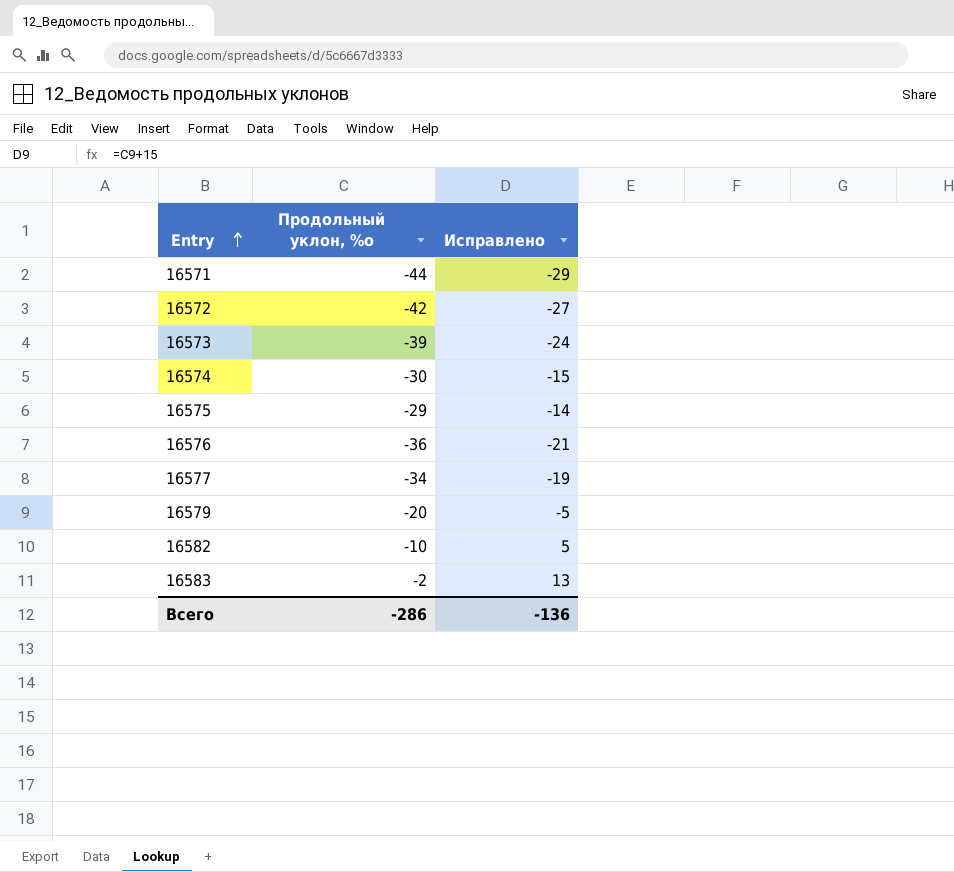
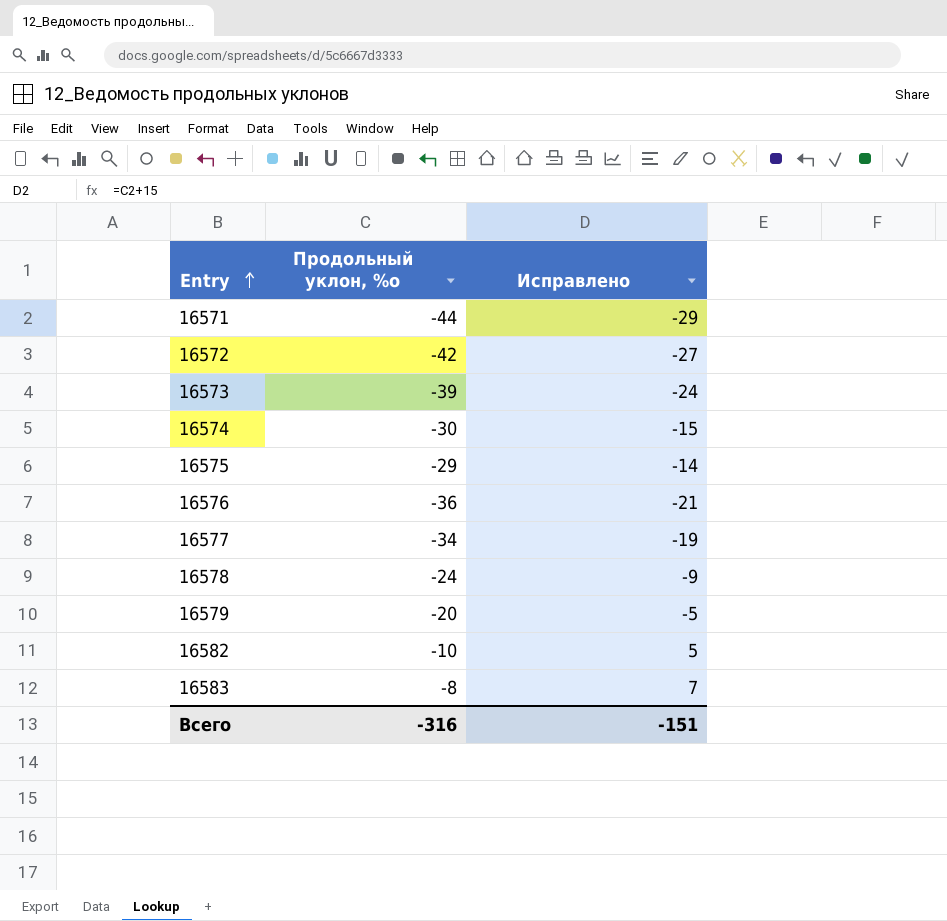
row 16578: none -> -24 | -9
16583 | Продольный уклон, %о: -2 -> -8
16583 | Исправлено: 13 -> 7
Всего | Продольный уклон, %о: -286 -> -316
Всего | Исправлено: -136 -> -151

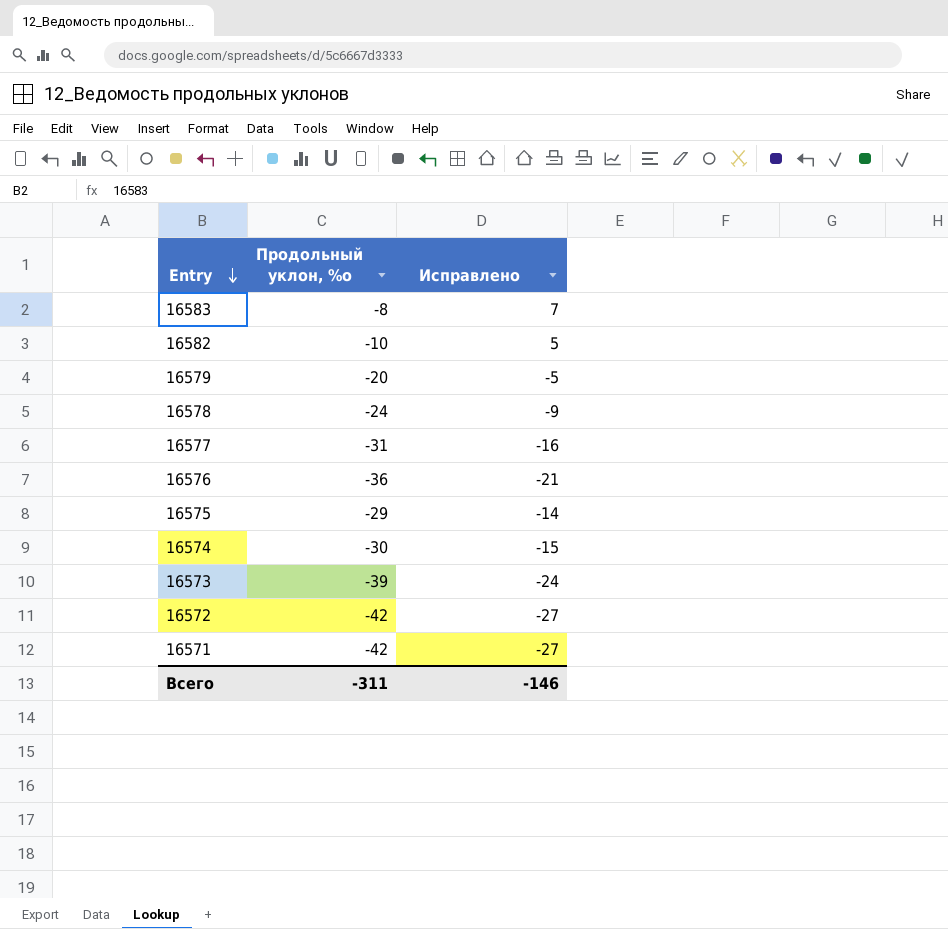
row order: Entry ascending -> Entry descending
16577 | Продольный уклон, %о: -34 -> -31
16577 | Исправлено: -19 -> -16
16571 | Продольный уклон, %о: -44 -> -42
16571 | Исправлено: -29 -> -27
Всего | Продольный уклон, %о: -316 -> -311
Всего | Исправлено: -151 -> -146

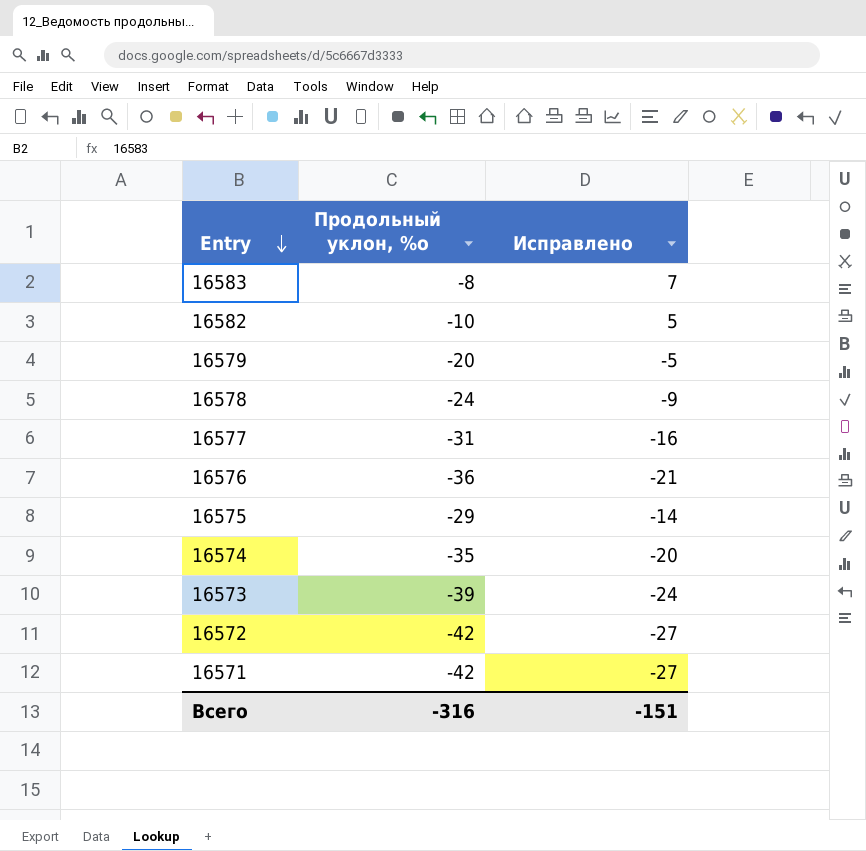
16574 | Продольный уклон, %о: -30 -> -35
16574 | Исправлено: -15 -> -20
Всего | Продольный уклон, %о: -311 -> -316
Всего | Исправлено: -146 -> -151

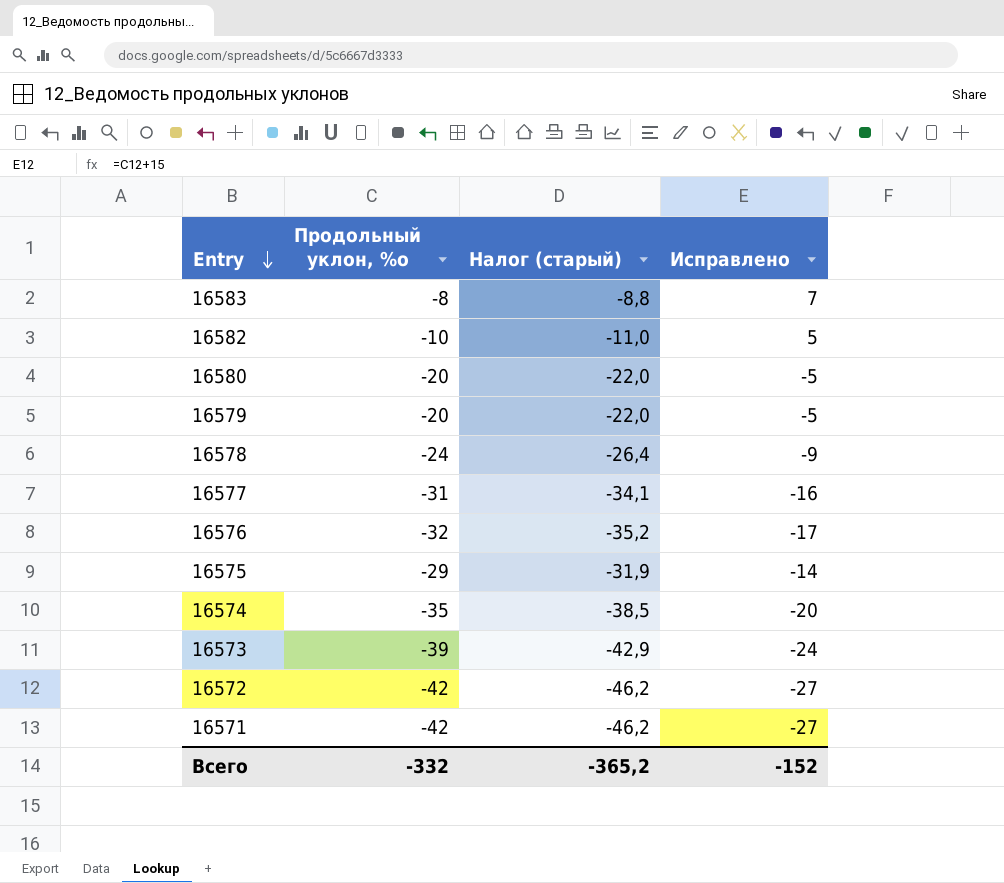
column Налог (старый) | formula: none -> [Продольный уклон, %о] * 1,1
row 16580: none -> -20 | -22,0 | -5
16576 | Продольный уклон, %о: -36 -> -32
16576 | Исправлено: -21 -> -17
Всего | Продольный уклон, %о: -316 -> -332
Всего | Исправлено: -151 -> -152

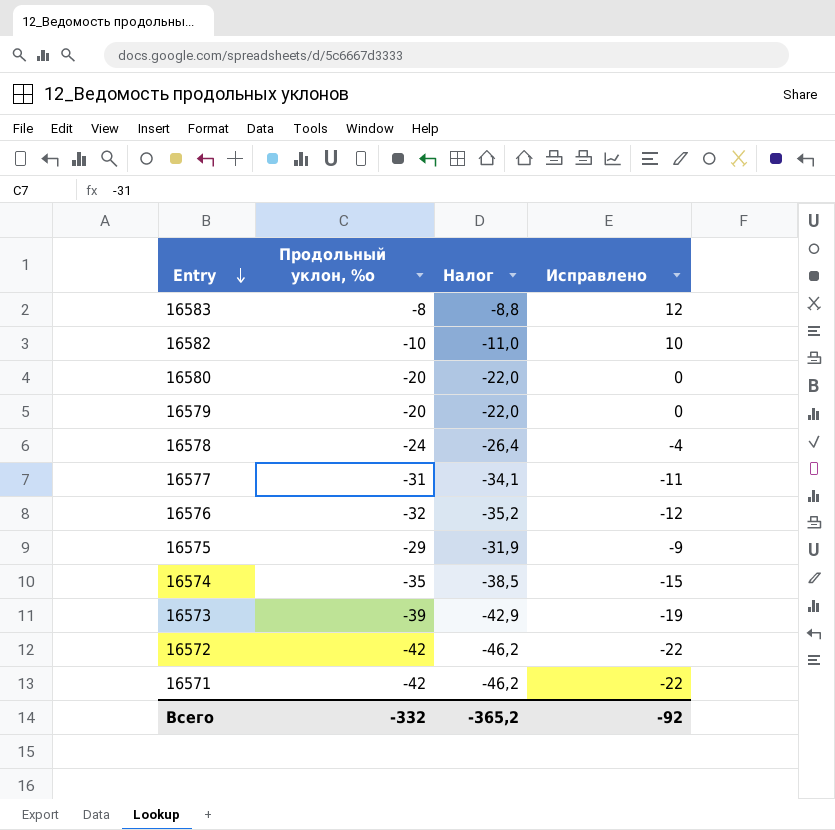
column name: Налог (старый) -> Налог
column Исправлено | formula: [Продольный уклон, %о] + 15 -> [Продольный уклон, %о] + 20
Всего | Исправлено: -152 -> -92

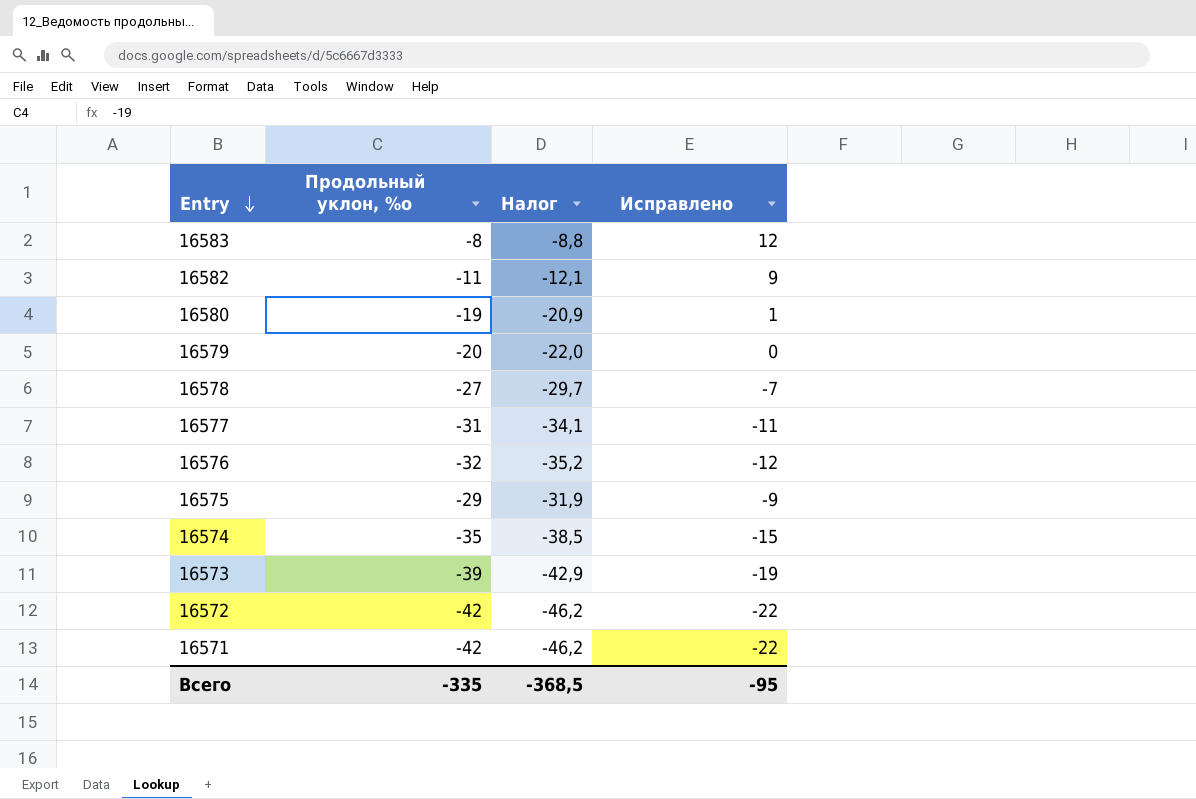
16582 | Продольный уклон, %о: -10 -> -11
16582 | Налог: -11,0 -> -12,1
16582 | Исправлено: 10 -> 9
16580 | Продольный уклон, %о: -20 -> -19
16580 | Налог: -22,0 -> -20,9
16580 | Исправлено: 0 -> 1
16578 | Продольный уклон, %о: -24 -> -27
16578 | Налог: -26,4 -> -29,7
16578 | Исправлено: -4 -> -7
Всего | Продольный уклон, %о: -332 -> -335
Всего | Налог: -365,2 -> -368,5
Всего | Исправлено: -92 -> -95

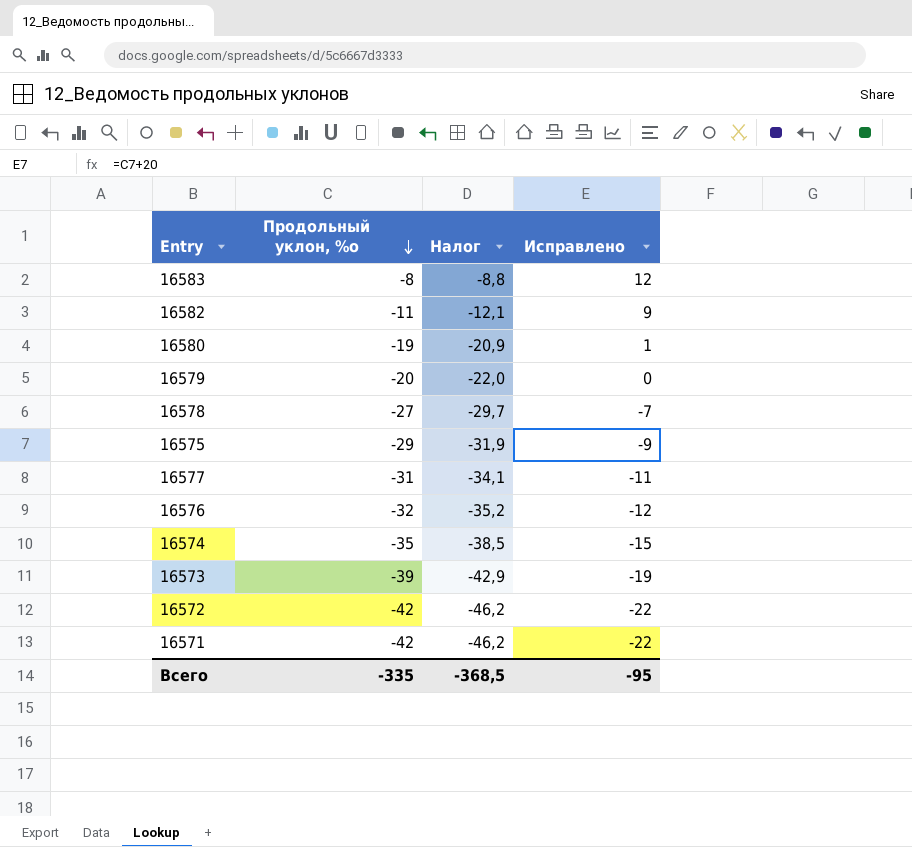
row order: Entry descending -> Продольный уклон, %о descending

